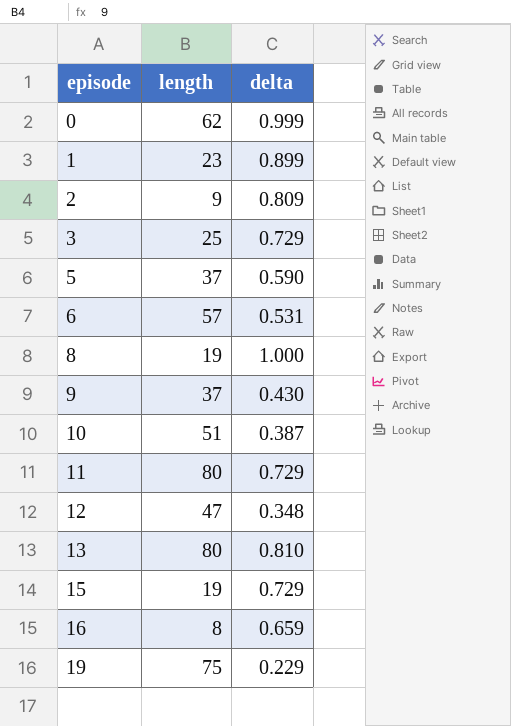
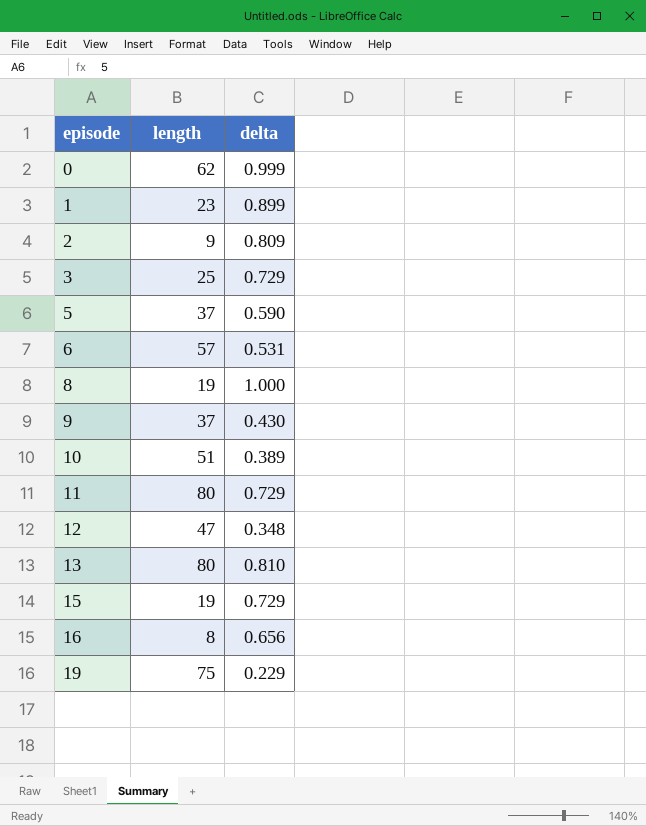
10 | delta: 0.387 -> 0.389
16 | delta: 0.659 -> 0.656

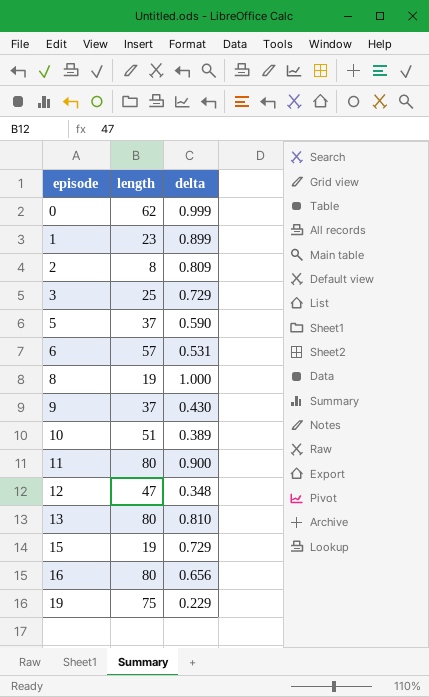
2 | length: 9 -> 8
11 | delta: 0.729 -> 0.900
16 | length: 8 -> 80

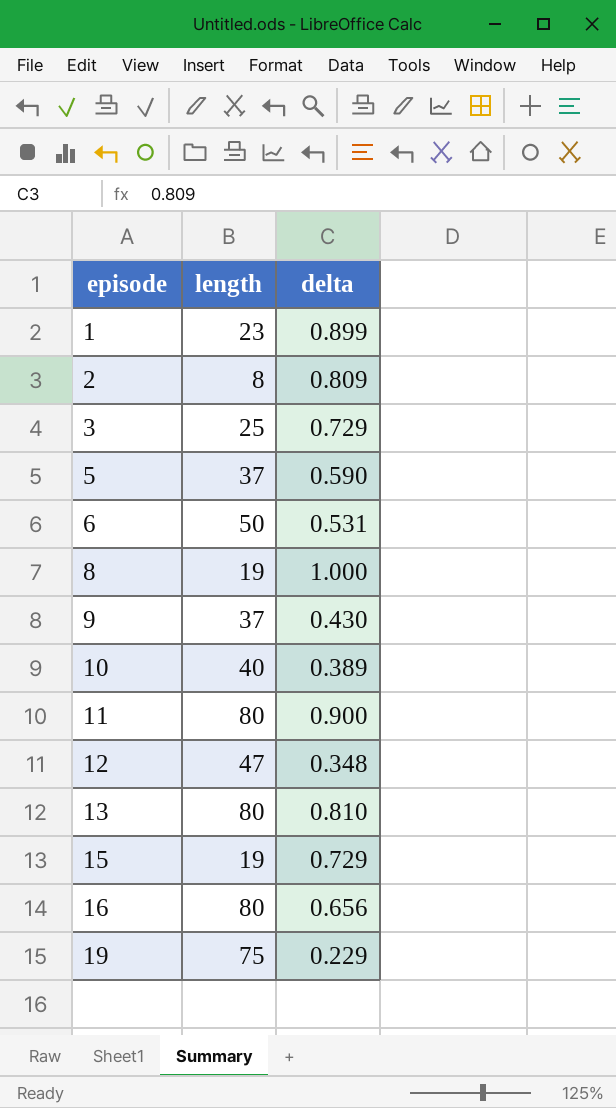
row 0: 62 | 0.999 -> none
6 | length: 57 -> 50
10 | length: 51 -> 40

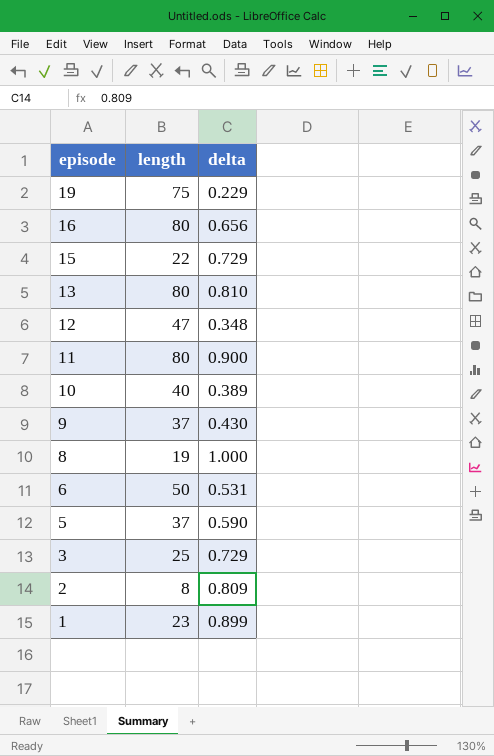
row order: episode ascending -> episode descending
15 | length: 19 -> 22

